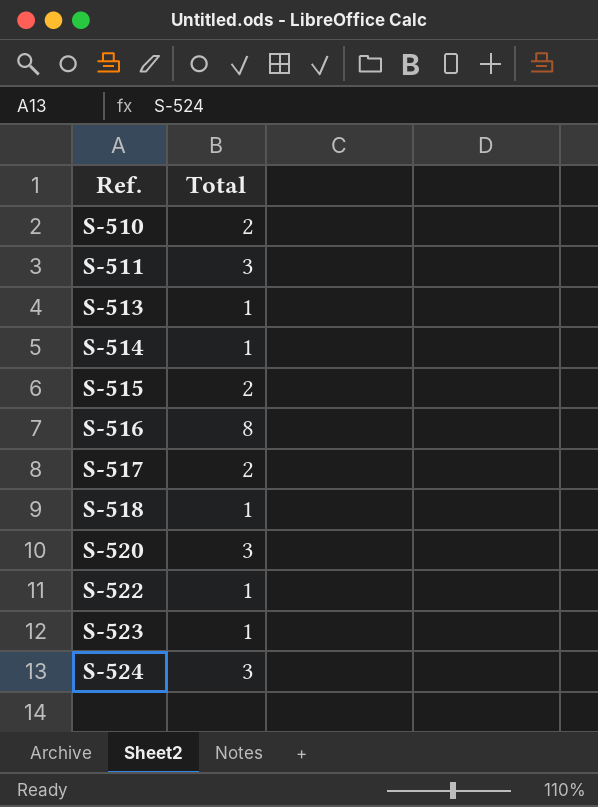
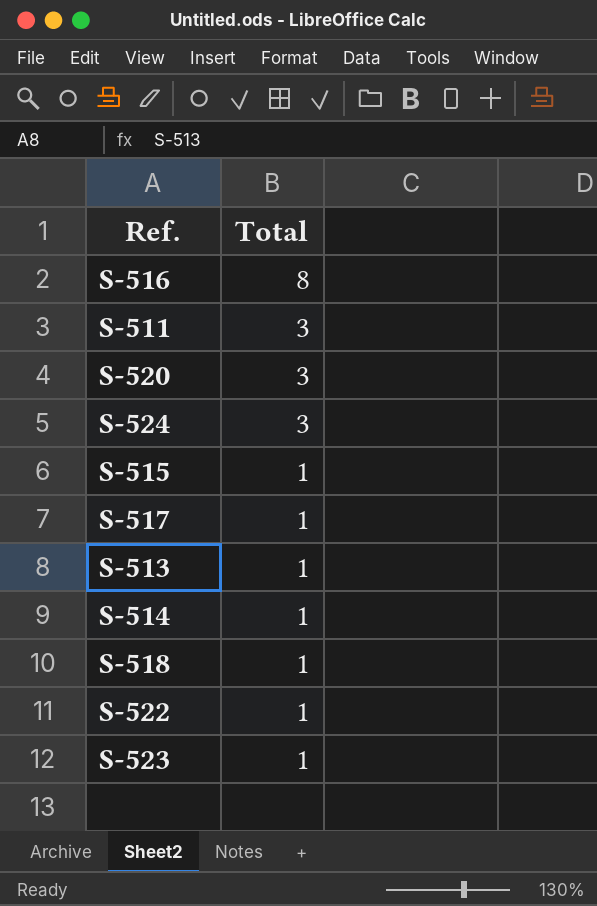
row order: Ref. ascending -> Total descending
row S-510: 2 -> none
S-515 | Total: 2 -> 1
S-517 | Total: 2 -> 1

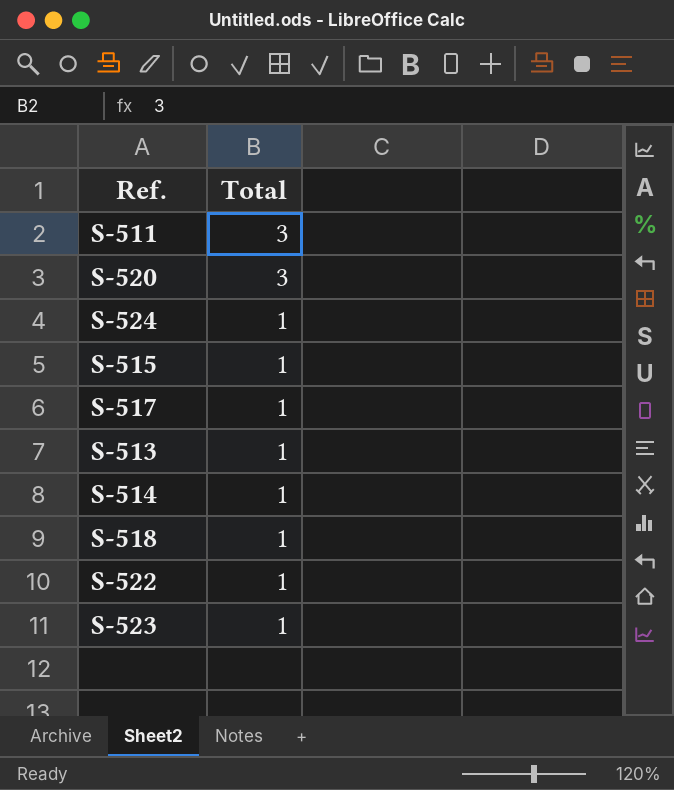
row S-516: 8 -> none
S-524 | Total: 3 -> 1

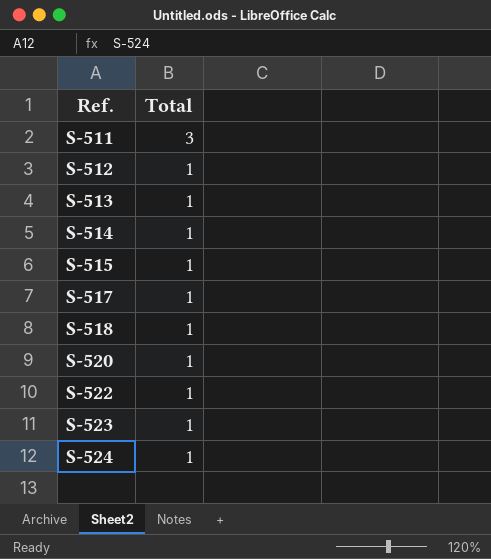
row order: Total descending -> Ref. ascending
row S-512: none -> 1
S-520 | Total: 3 -> 1

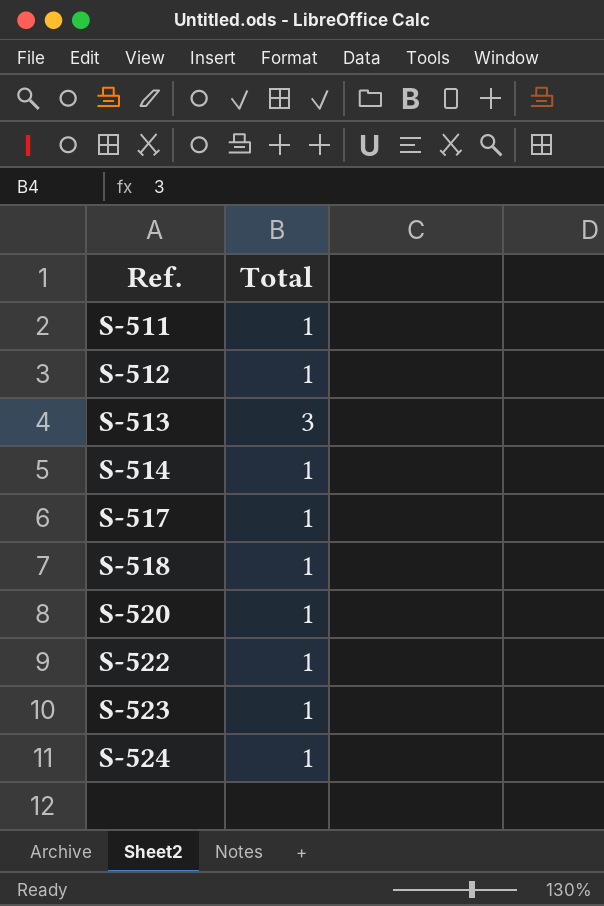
row S-515: 1 -> none
S-511 | Total: 3 -> 1
S-513 | Total: 1 -> 3

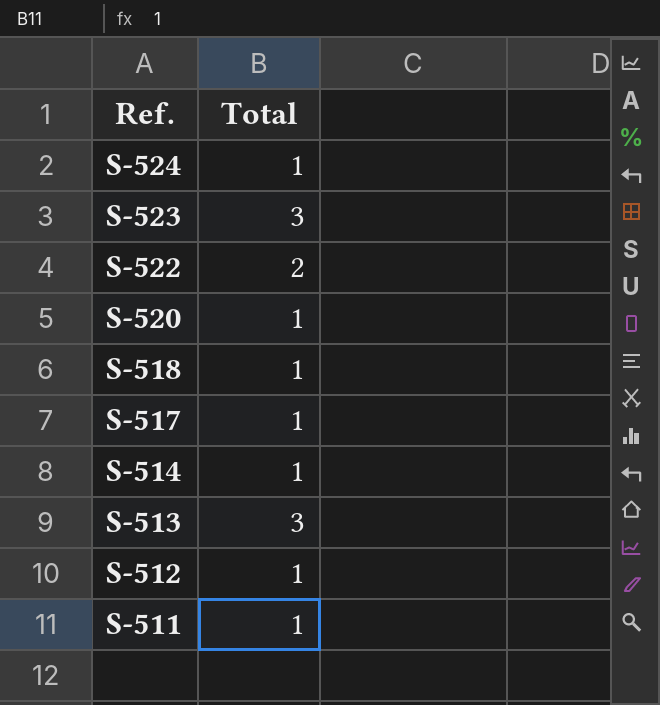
row order: Ref. ascending -> Ref. descending
S-523 | Total: 1 -> 3
S-522 | Total: 1 -> 2

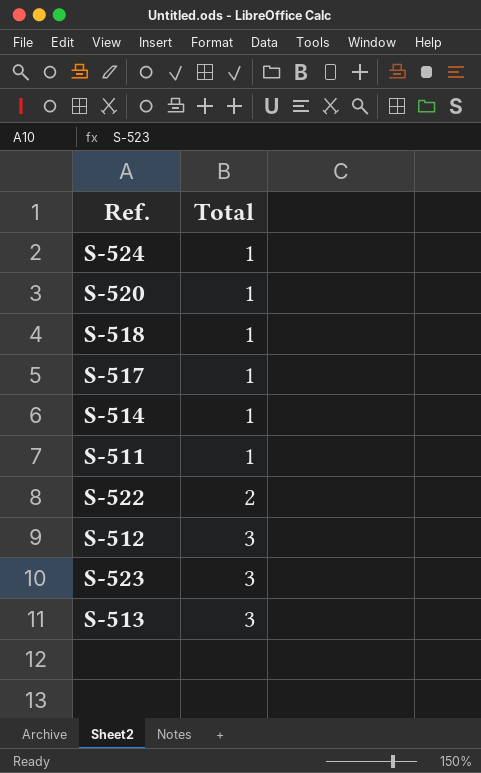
row order: Ref. descending -> Total ascending
S-512 | Total: 1 -> 3

